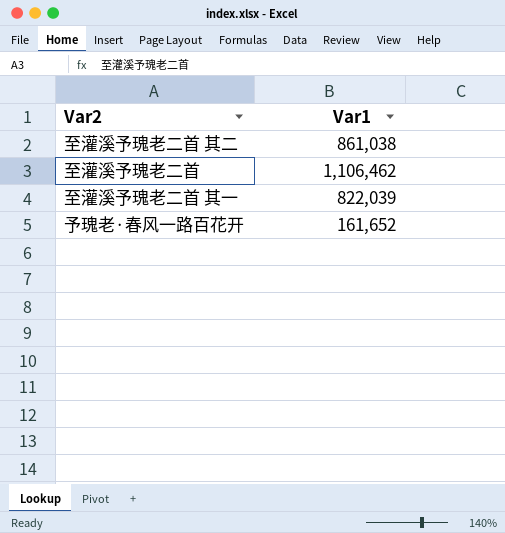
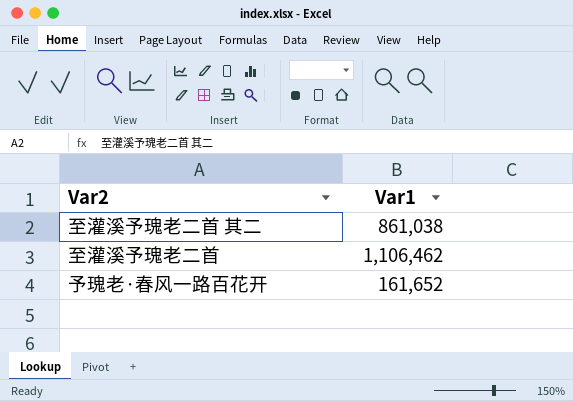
row 至灌溪予瑰老二首 其一: 822,039 -> none

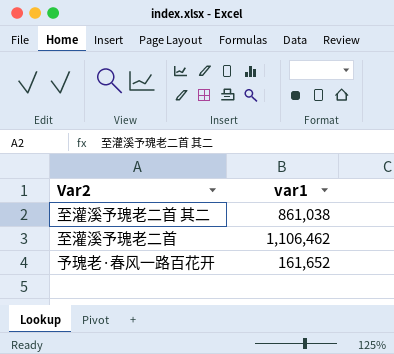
column name: Var1 -> var1

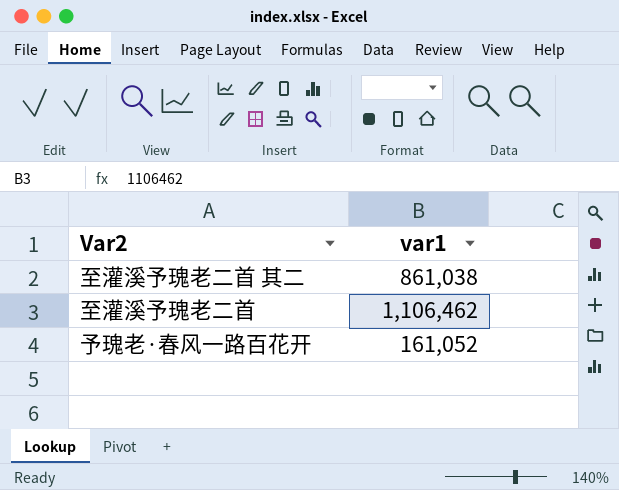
予瑰老·春风一路百花开 | var1: 161,652 -> 161,052

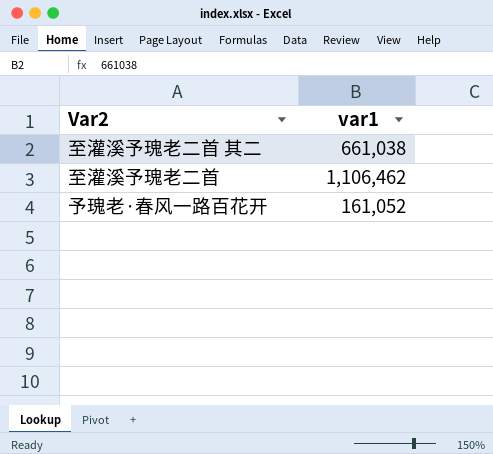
至灌溪予瑰老二首 其二 | var1: 861,038 -> 661,038

